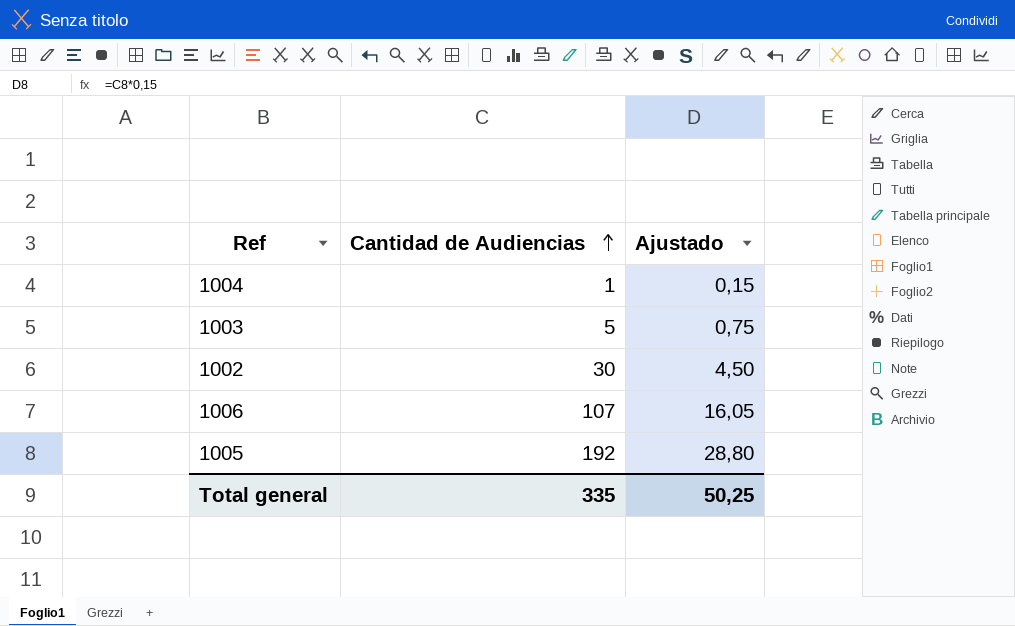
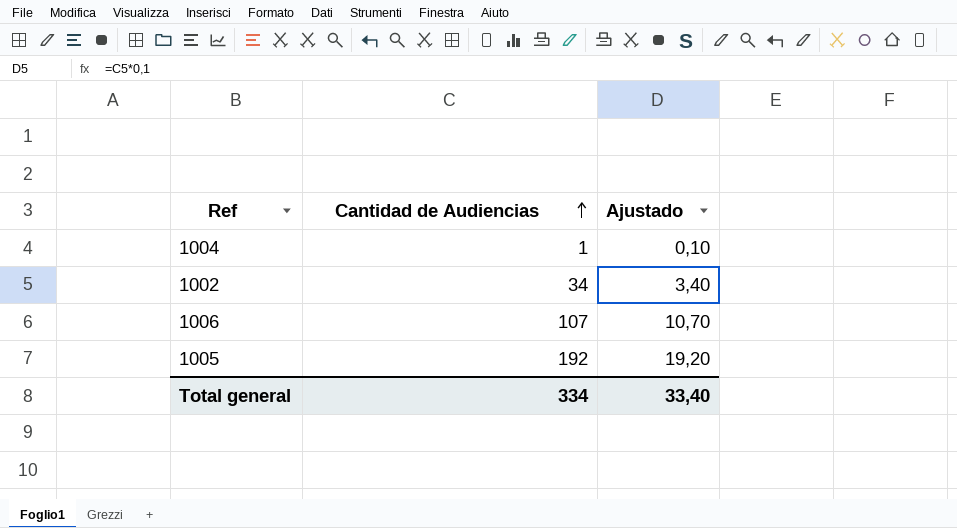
column Ajustado | formula: [Cantidad de Audiencias] * 0,15 -> [Cantidad de Audiencias] * 0,1
row 1003: 5 | 0,75 -> none
1002 | Cantidad de Audiencias: 30 -> 34
Total general | Cantidad de Audiencias: 335 -> 334
Total general | Ajustado: 50,25 -> 33,40

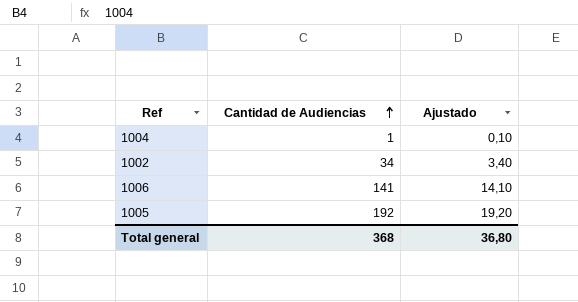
1006 | Cantidad de Audiencias: 107 -> 141
1006 | Ajustado: 10,70 -> 14,10
Total general | Cantidad de Audiencias: 334 -> 368
Total general | Ajustado: 33,40 -> 36,80

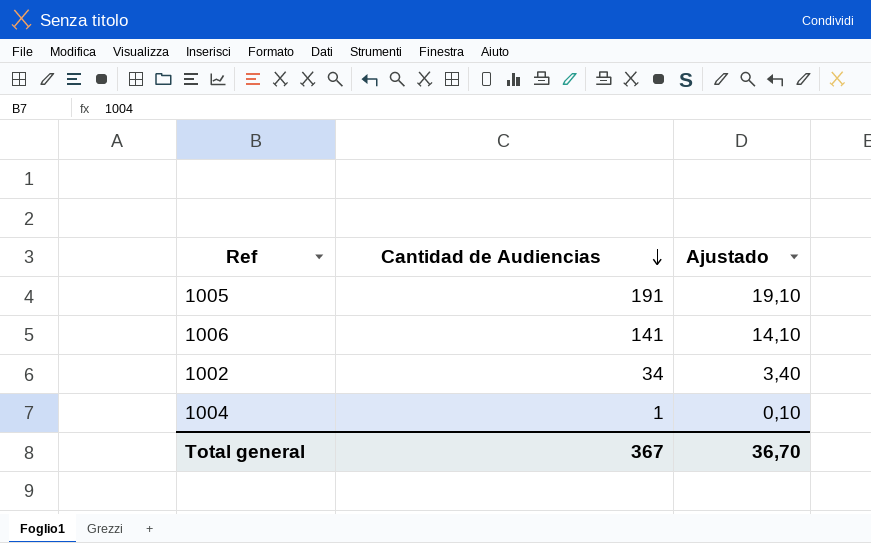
row order: Cantidad de Audiencias ascending -> Cantidad de Audiencias descending
1005 | Cantidad de Audiencias: 192 -> 191
1005 | Ajustado: 19,20 -> 19,10
Total general | Cantidad de Audiencias: 368 -> 367
Total general | Ajustado: 36,80 -> 36,70

